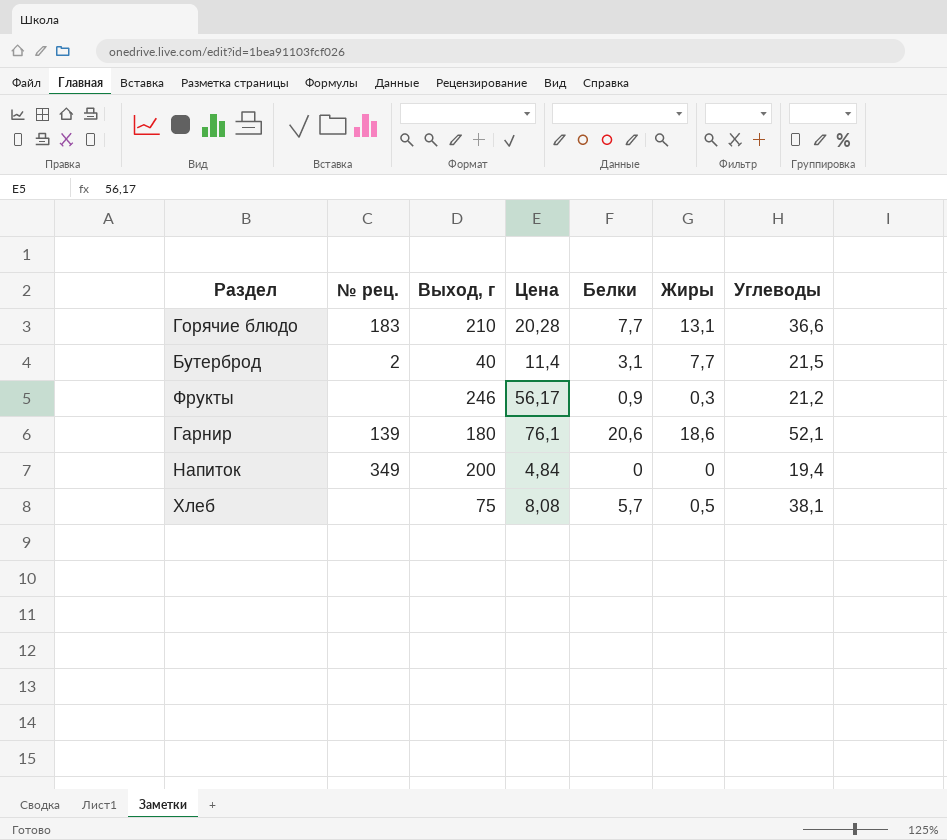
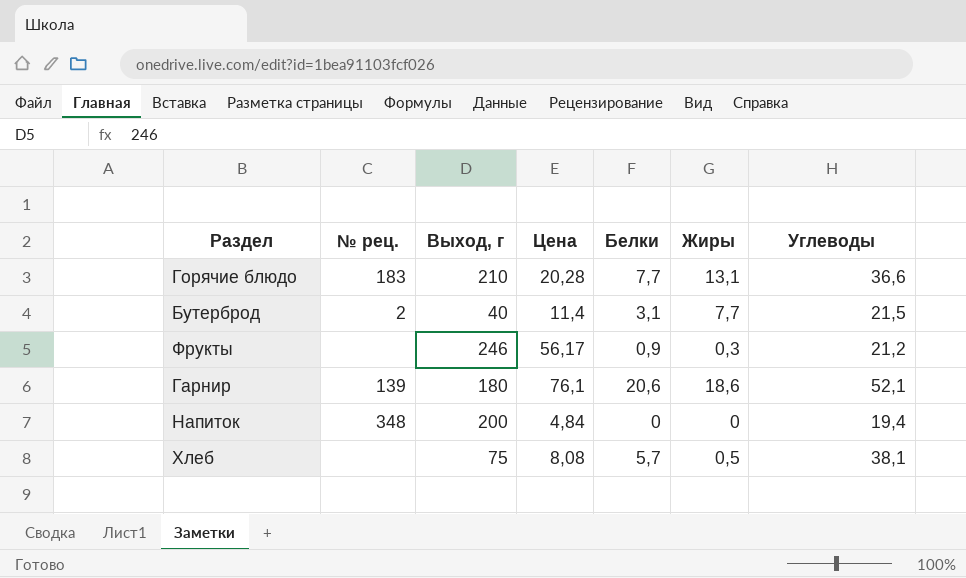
Напиток | № рец.: 349 -> 348

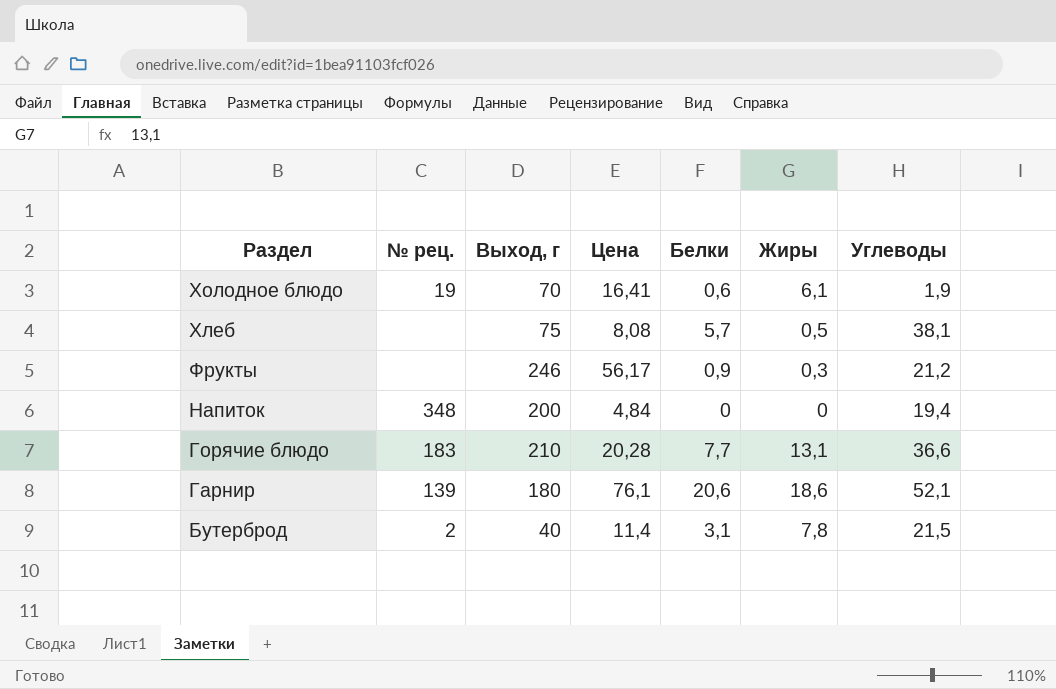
row order: none -> Раздел descending
row Холодное блюдо: none -> 19 | 70 | 16,41 | 0,6 | 6,1 | 1,9
Бутерброд | Жиры: 7,7 -> 7,8

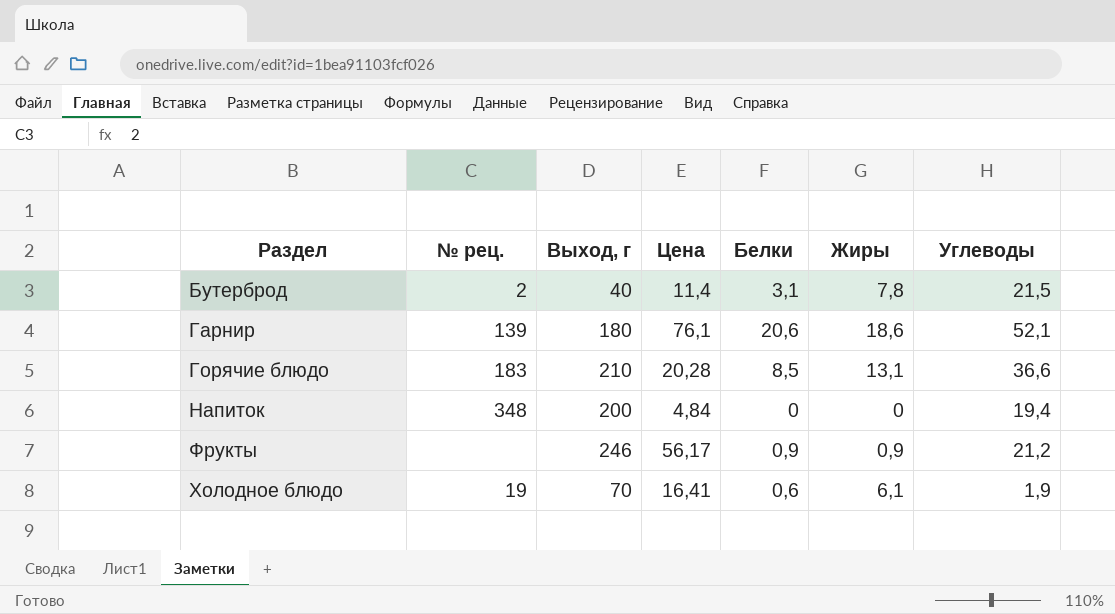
row order: Раздел descending -> Раздел ascending
row Хлеб: none | 75 | 8,08 | 5,7 | 0,5 | 38,1 -> none
Горячие блюдо | Белки: 7,7 -> 8,5
Фрукты | Жиры: 0,3 -> 0,9

